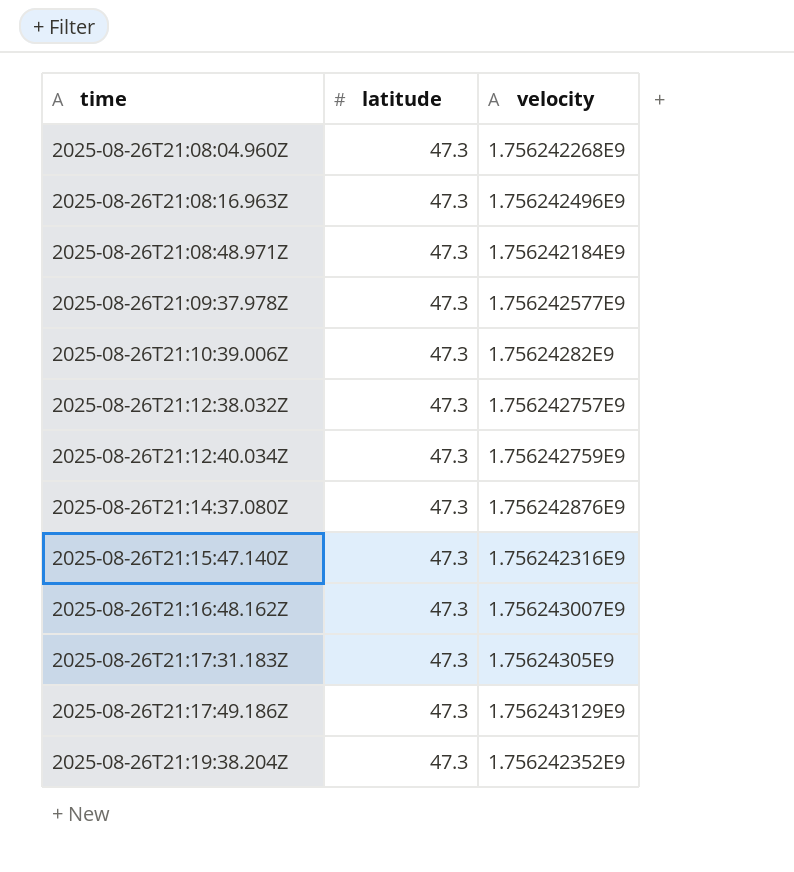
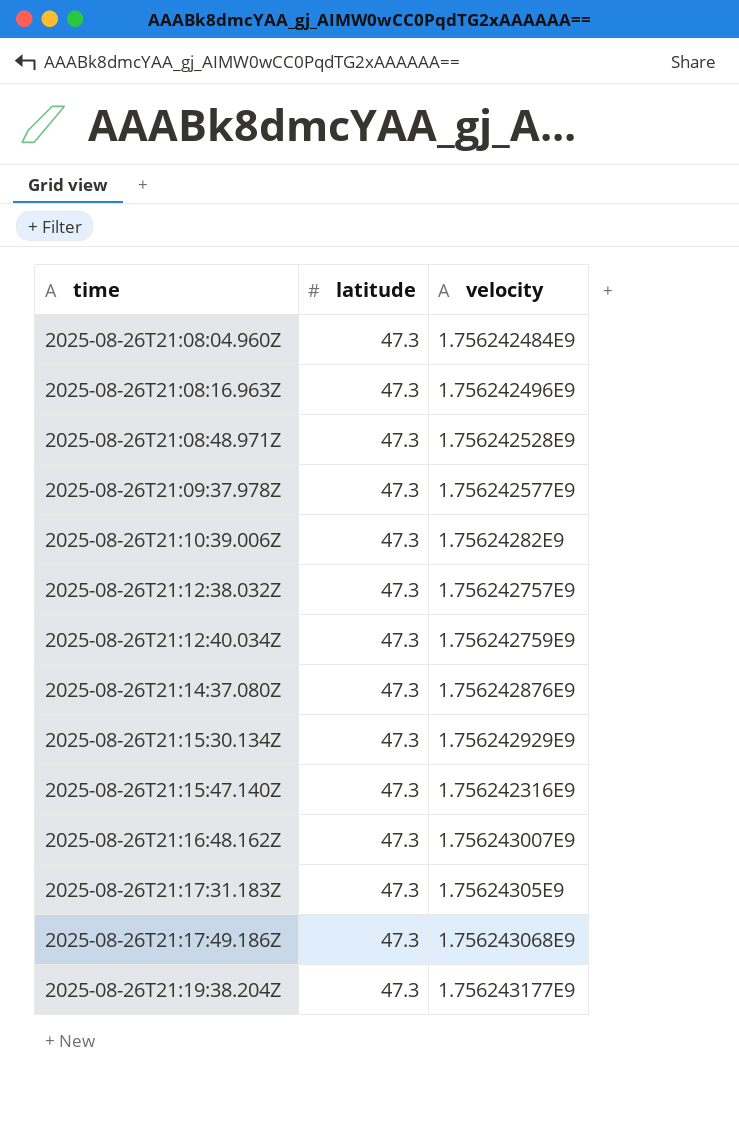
2025-08-26T21:08:04.960Z | velocity: 1.756242268E9 -> 1.756242484E9
2025-08-26T21:08:48.971Z | velocity: 1.756242184E9 -> 1.756242528E9
row 2025-08-26T21:15:30.134Z: none -> 47.3 | 1.756242929E9
2025-08-26T21:17:49.186Z | velocity: 1.756243129E9 -> 1.756243068E9
2025-08-26T21:19:38.204Z | velocity: 1.756242352E9 -> 1.756243177E9

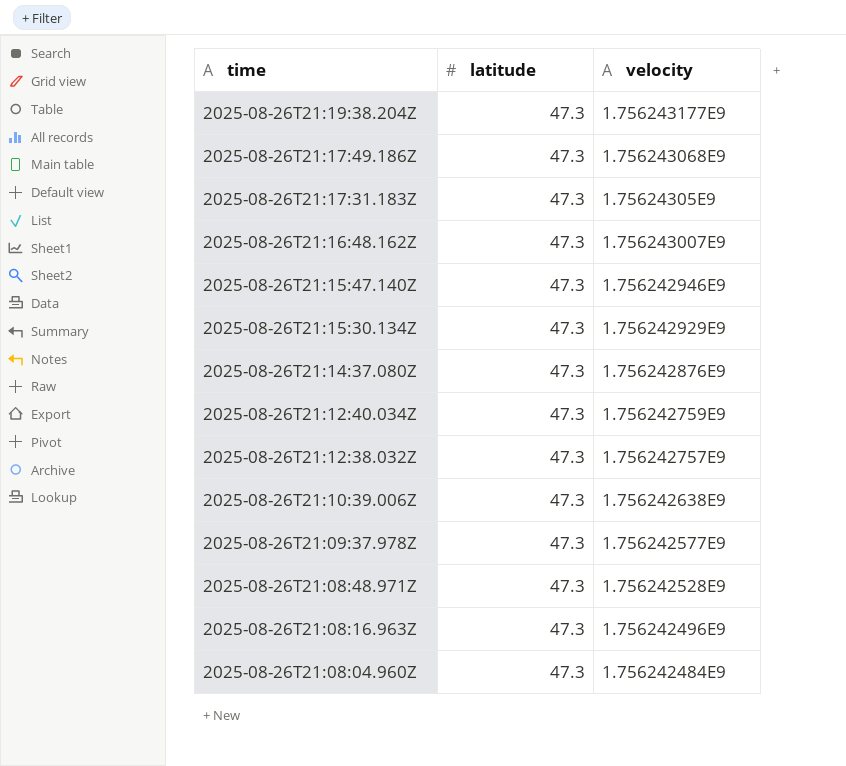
row order: time ascending -> time descending
2025-08-26T21:15:47.140Z | velocity: 1.756242316E9 -> 1.756242946E9
2025-08-26T21:10:39.006Z | velocity: 1.75624282E9 -> 1.756242638E9

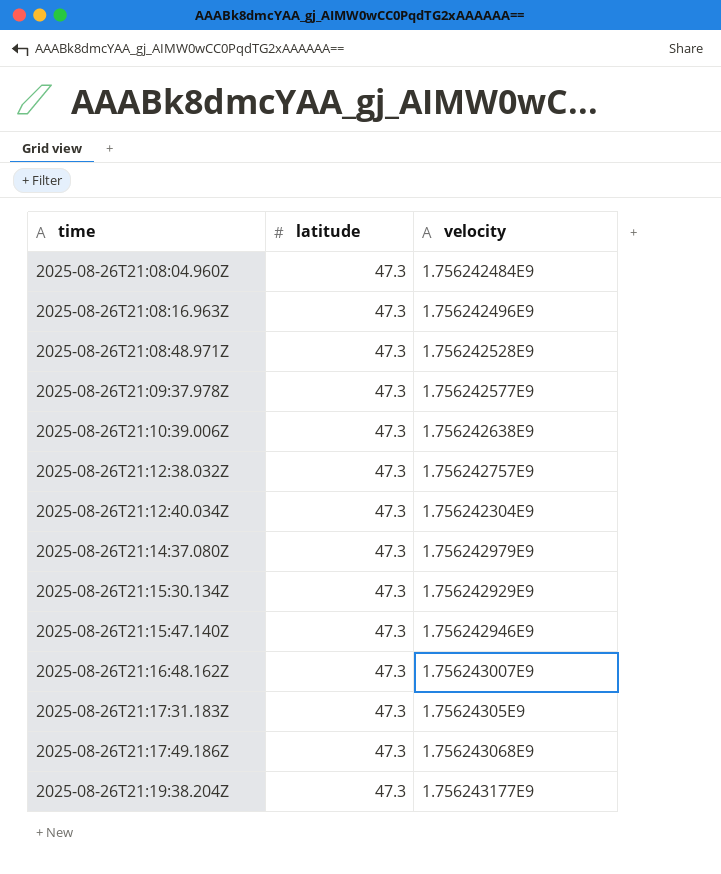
row order: time descending -> time ascending
2025-08-26T21:12:40.034Z | velocity: 1.756242759E9 -> 1.756242304E9
2025-08-26T21:14:37.080Z | velocity: 1.756242876E9 -> 1.756242979E9

